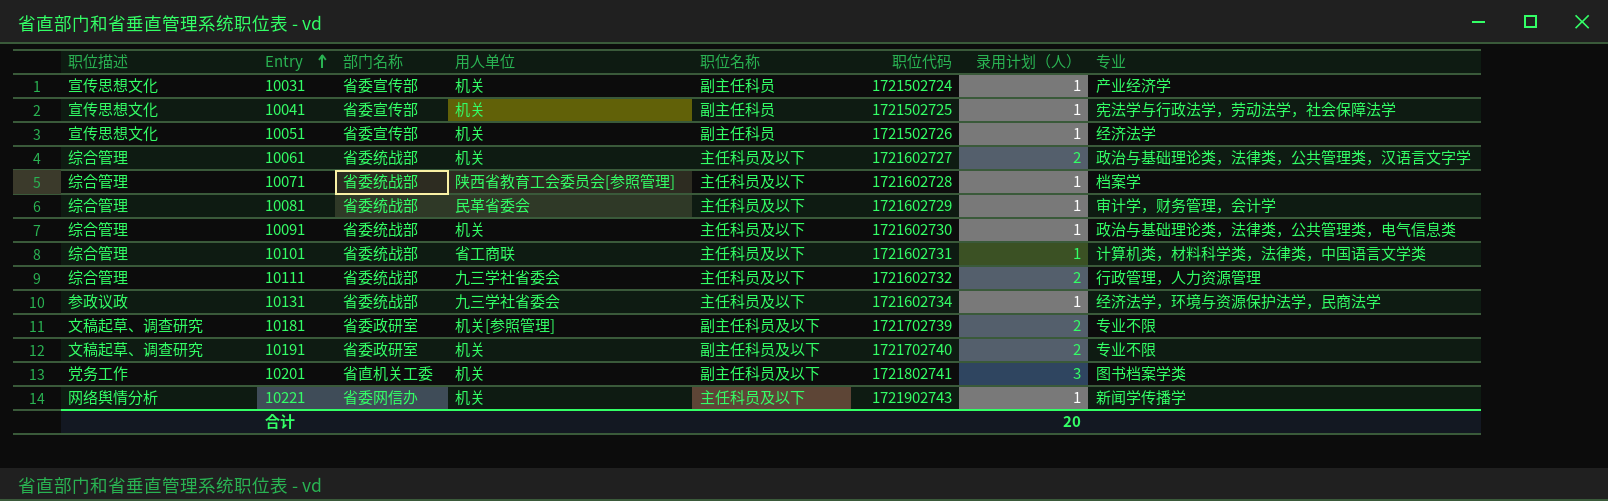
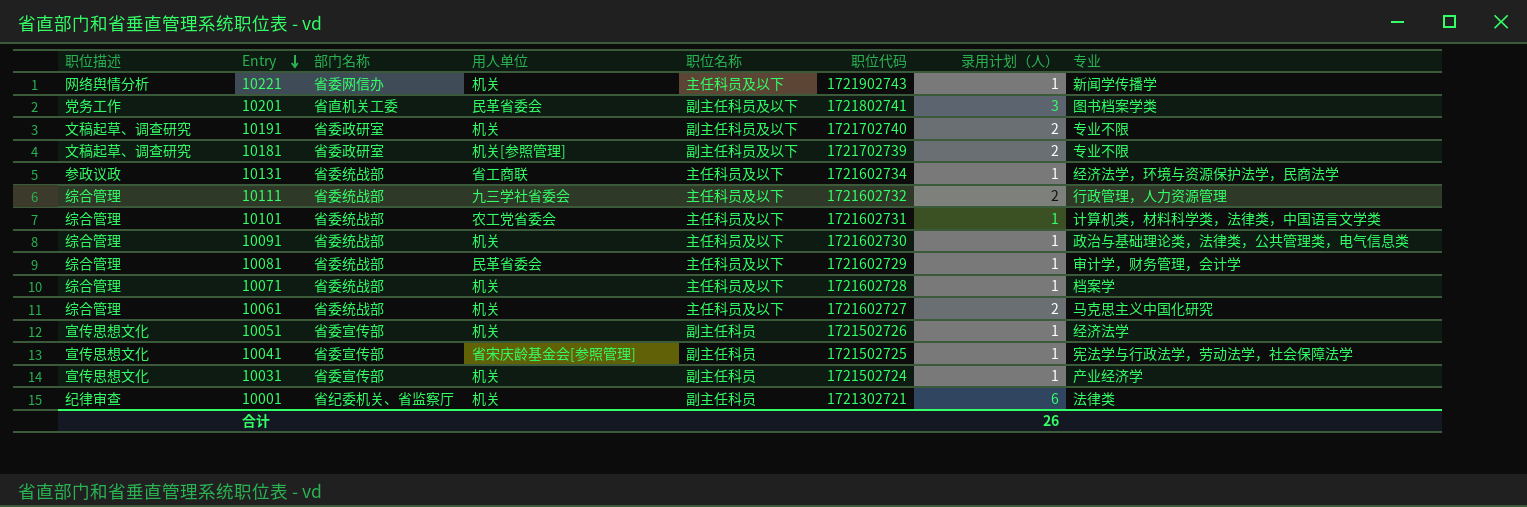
row order: Entry ascending -> Entry descending
10201 | 用人单位: 机关 -> 民革省委会
10131 | 用人单位: 九三学社省委会 -> 省工商联
10101 | 用人单位: 省工商联 -> 农工党省委会
10071 | 用人单位: 陕西省教育工会委员会[参照管理] -> 机关
10061 | 专业: 政治与基础理论类，法律类，公共管理类，汉语言文字学 -> 马克思主义中国化研究
10041 | 用人单位: 机关 -> 省宋庆龄基金会[参照管理]
row 10001: none -> 纪律审查 | 省纪委机关、省监察厅 | 机关 | 副主任科员 | 1721302721 | 6 | 法律类
合计 | 录用计划（人）: 20 -> 26

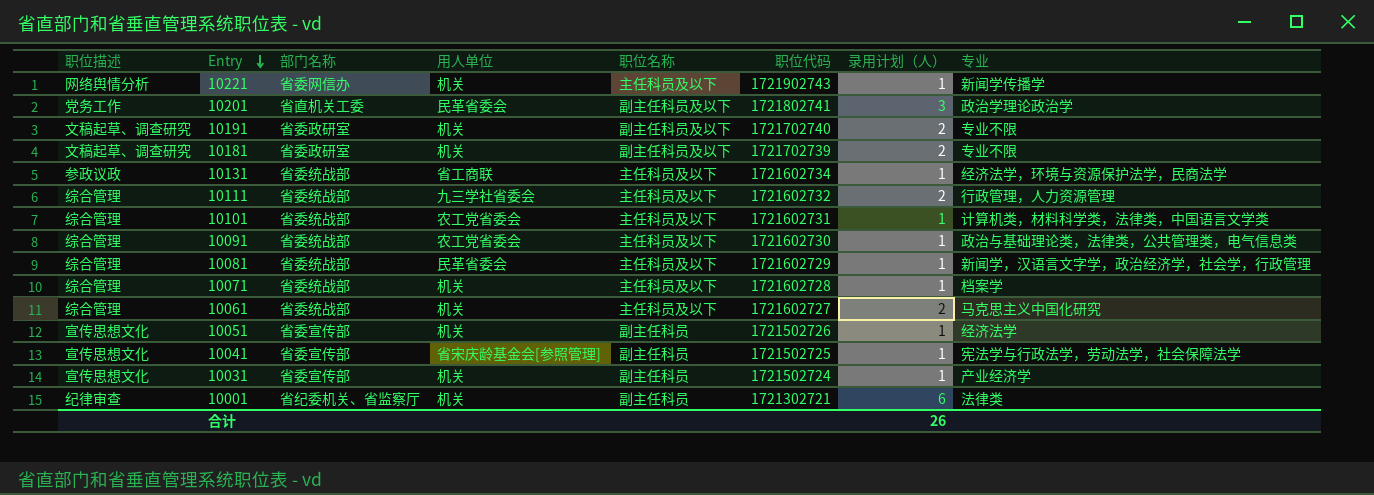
10201 | 专业: 图书档案学类 -> 政治学理论政治学
10181 | 用人单位: 机关[参照管理] -> 机关
10091 | 用人单位: 机关 -> 农工党省委会
10081 | 专业: 审计学，财务管理，会计学 -> 新闻学，汉语言文字学，政治经济学，社会学，行政管理

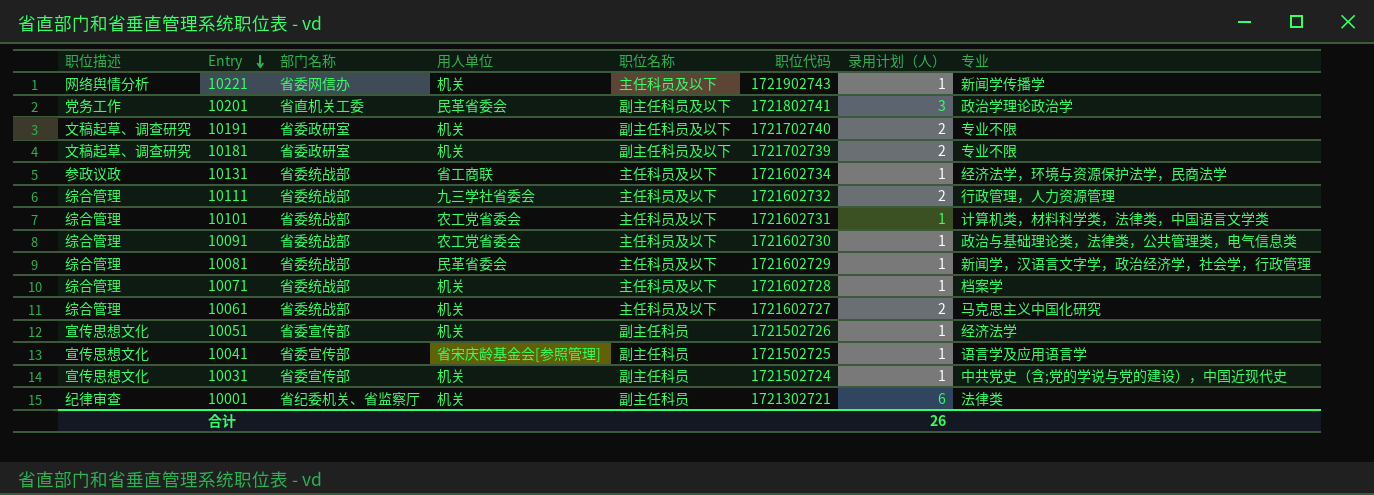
10041 | 专业: 宪法学与行政法学，劳动法学，社会保障法学 -> 语言学及应用语言学
10031 | 专业: 产业经济学 -> 中共党史（含;党的学说与党的建设），中国近现代史

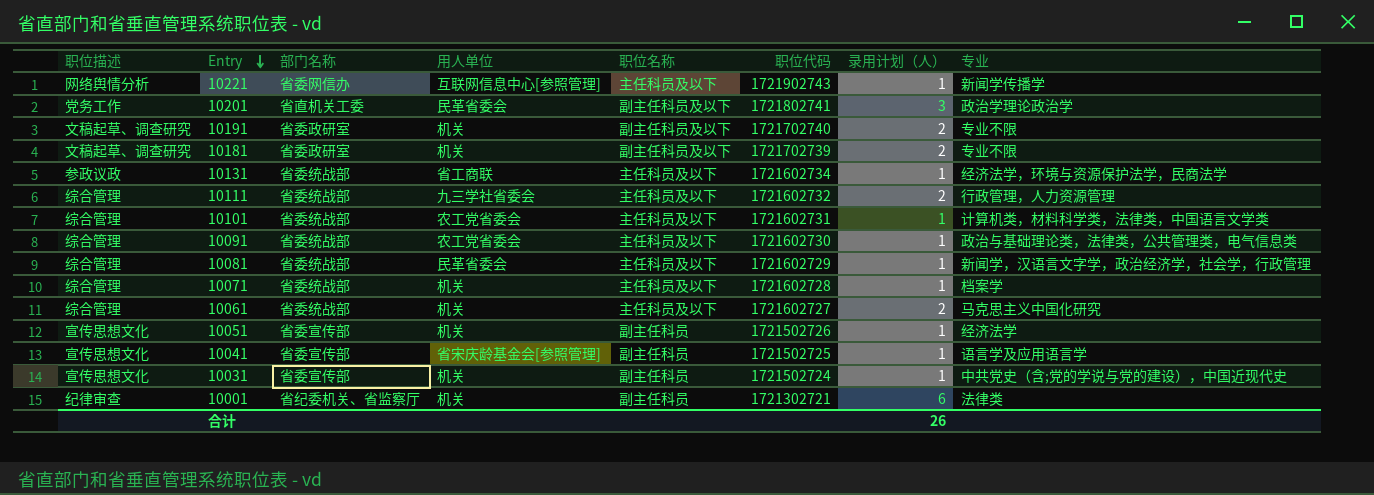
10221 | 用人单位: 机关 -> 互联网信息中心[参照管理]

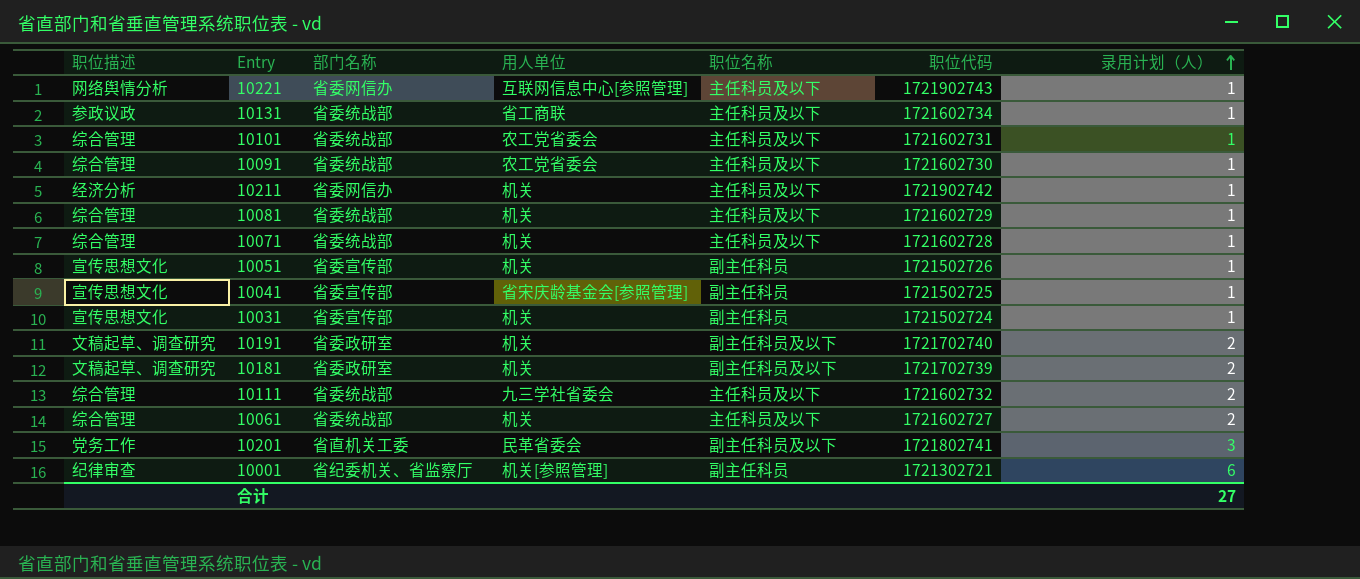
row order: Entry descending -> 录用计划（人） ascending
column 专业 | position: 8 -> none
row 10211: none -> 经济分析 | 省委网信办 | 机关 | 主任科员及以下 | 1721902742 | 1
10081 | 用人单位: 民革省委会 -> 机关
10001 | 用人单位: 机关 -> 机关[参照管理]
合计 | 录用计划（人）: 26 -> 27

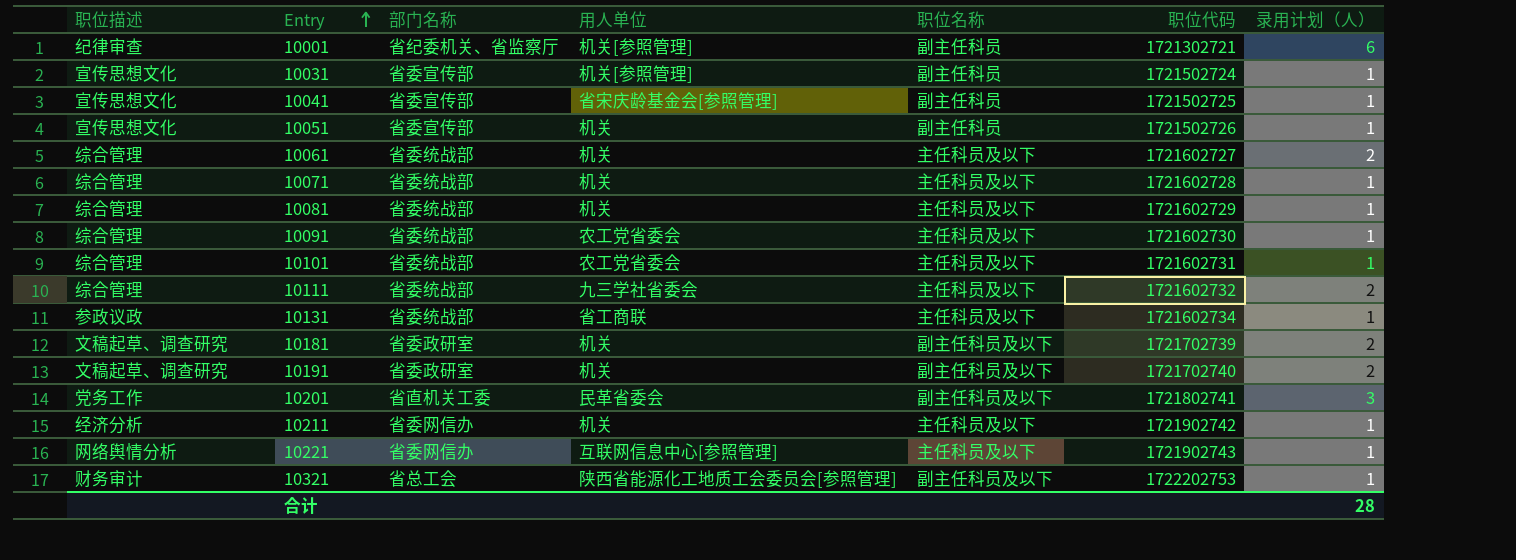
row order: 录用计划（人） ascending -> Entry ascending
10031 | 用人单位: 机关 -> 机关[参照管理]
row 10321: none -> 财务审计 | 省总工会 | 陕西省能源化工地质工会委员会[参照管理] | 副主任科员及以下 | 1722202753 | 1
合计 | 录用计划（人）: 27 -> 28

